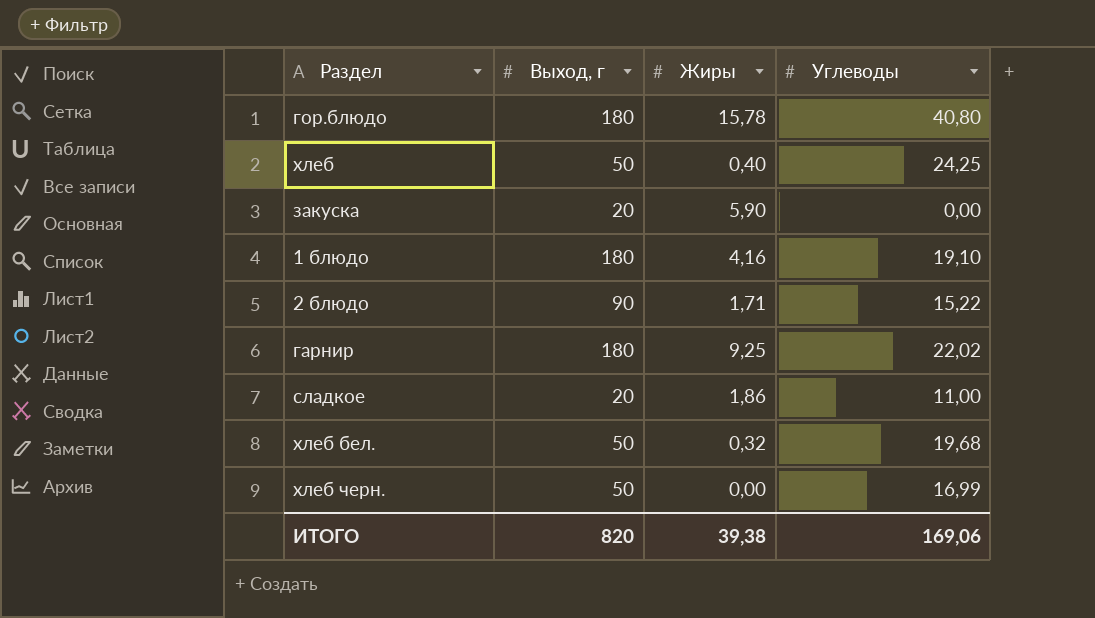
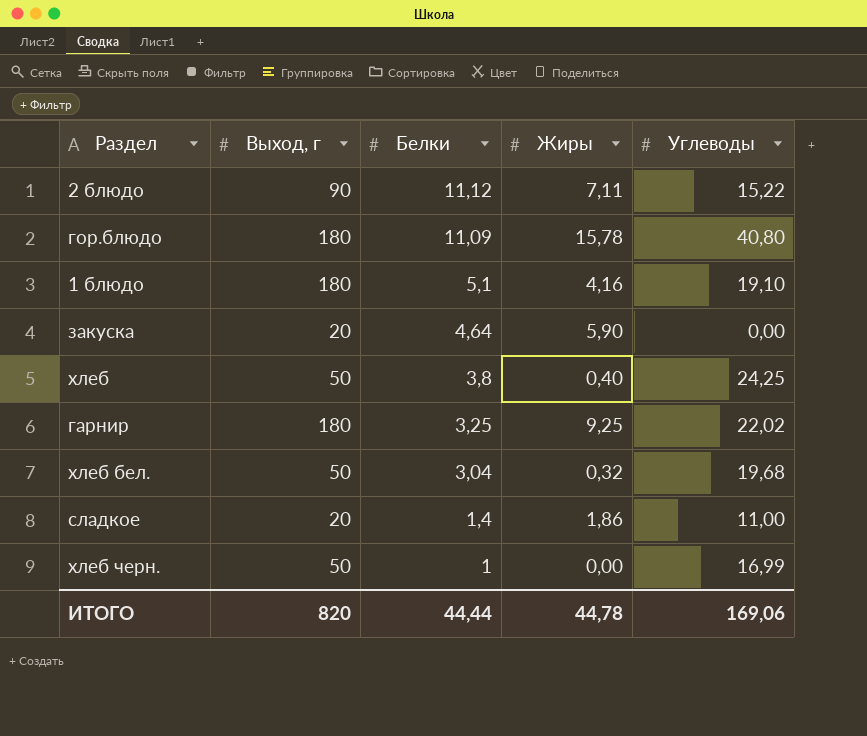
row order: none -> Белки descending
column Белки | position: none -> 3
2 блюдо | Жиры: 1,71 -> 7,11
ИТОГО | Жиры: 39,38 -> 44,78

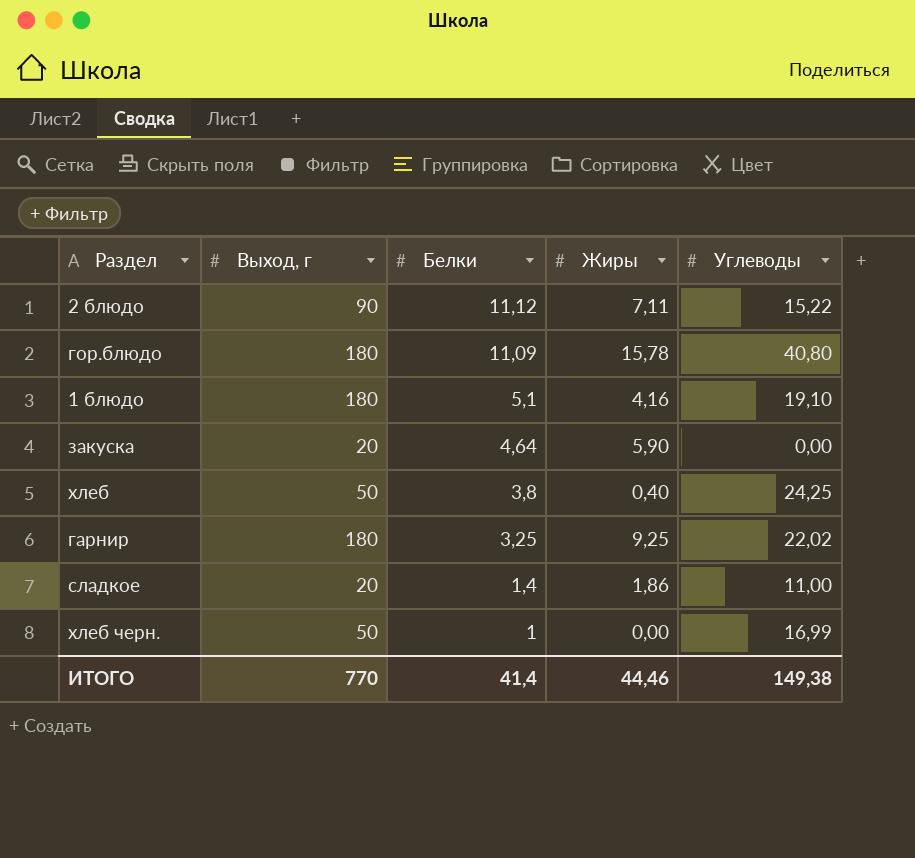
row хлеб бел.: 50 | 3,04 | 0,32 | 19,68 -> none
ИТОГО | Выход, г: 820 -> 770
ИТОГО | Белки: 44,44 -> 41,4
ИТОГО | Жиры: 44,78 -> 44,46
ИТОГО | Углеводы: 169,06 -> 149,38

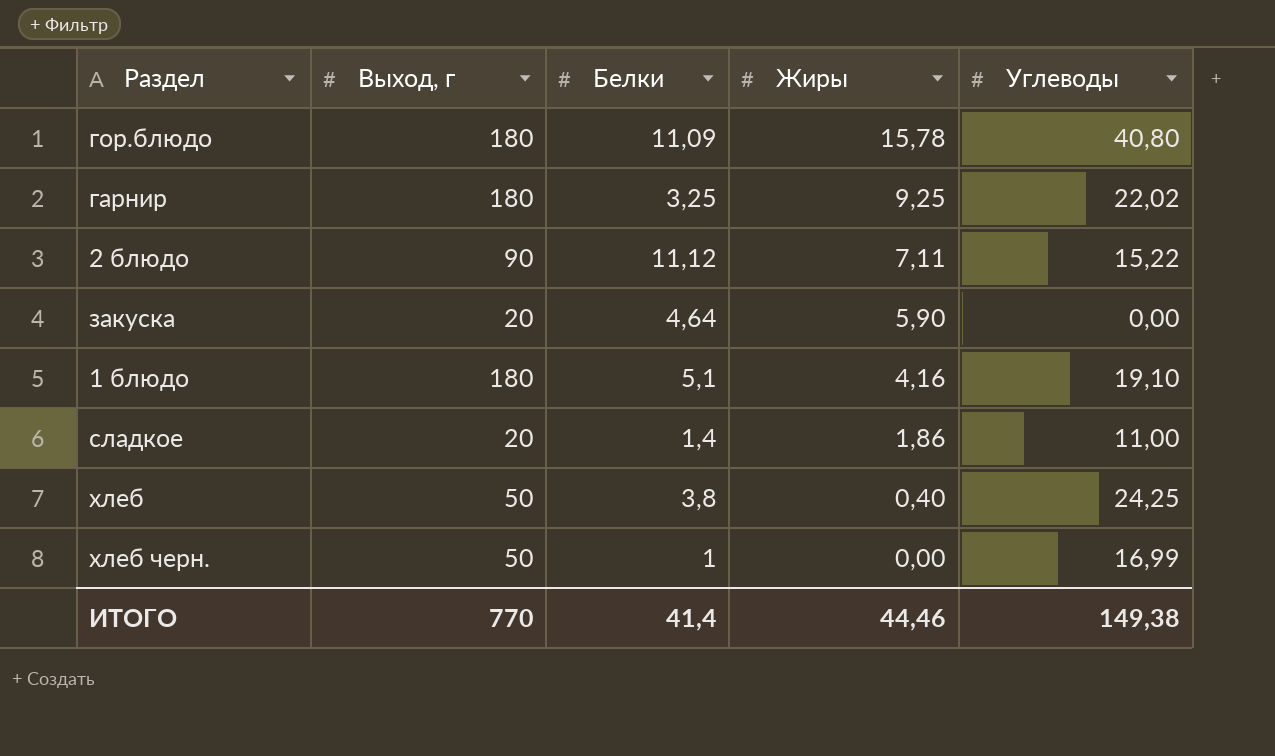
row order: Белки descending -> Жиры descending

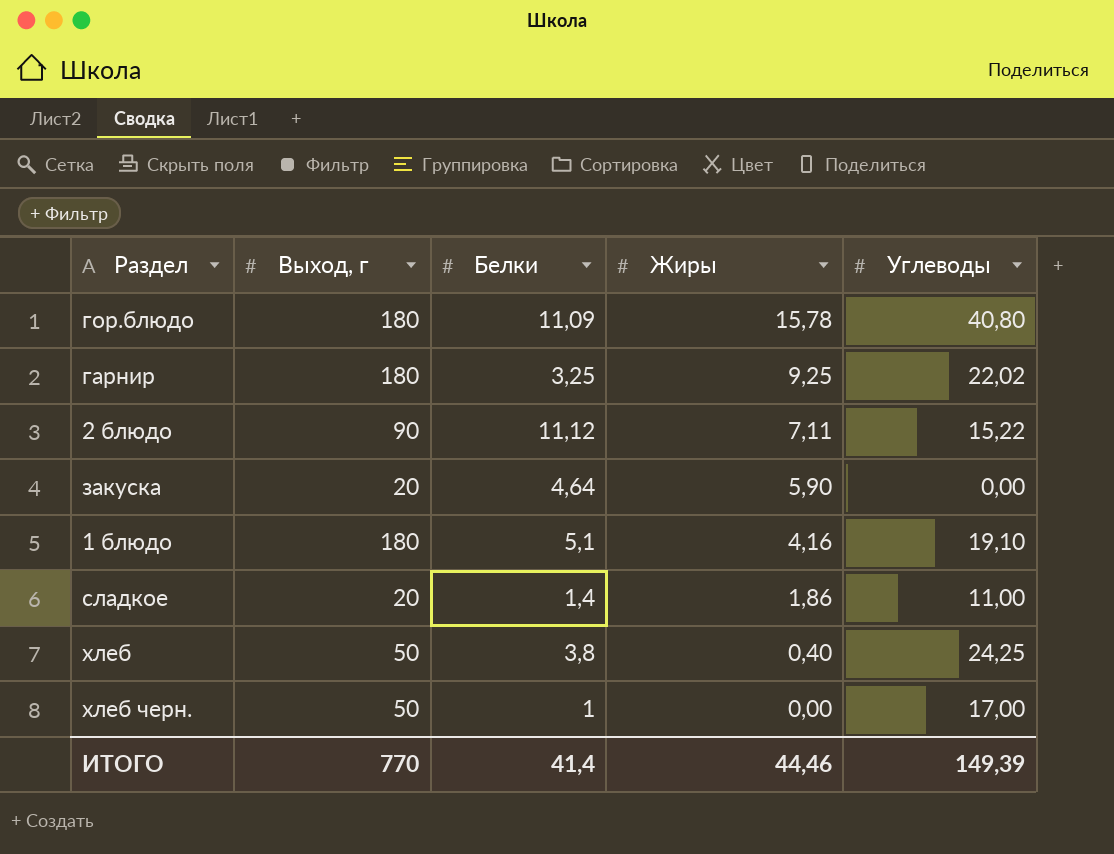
хлеб черн. | Углеводы: 16,99 -> 17,00
ИТОГО | Углеводы: 149,38 -> 149,39

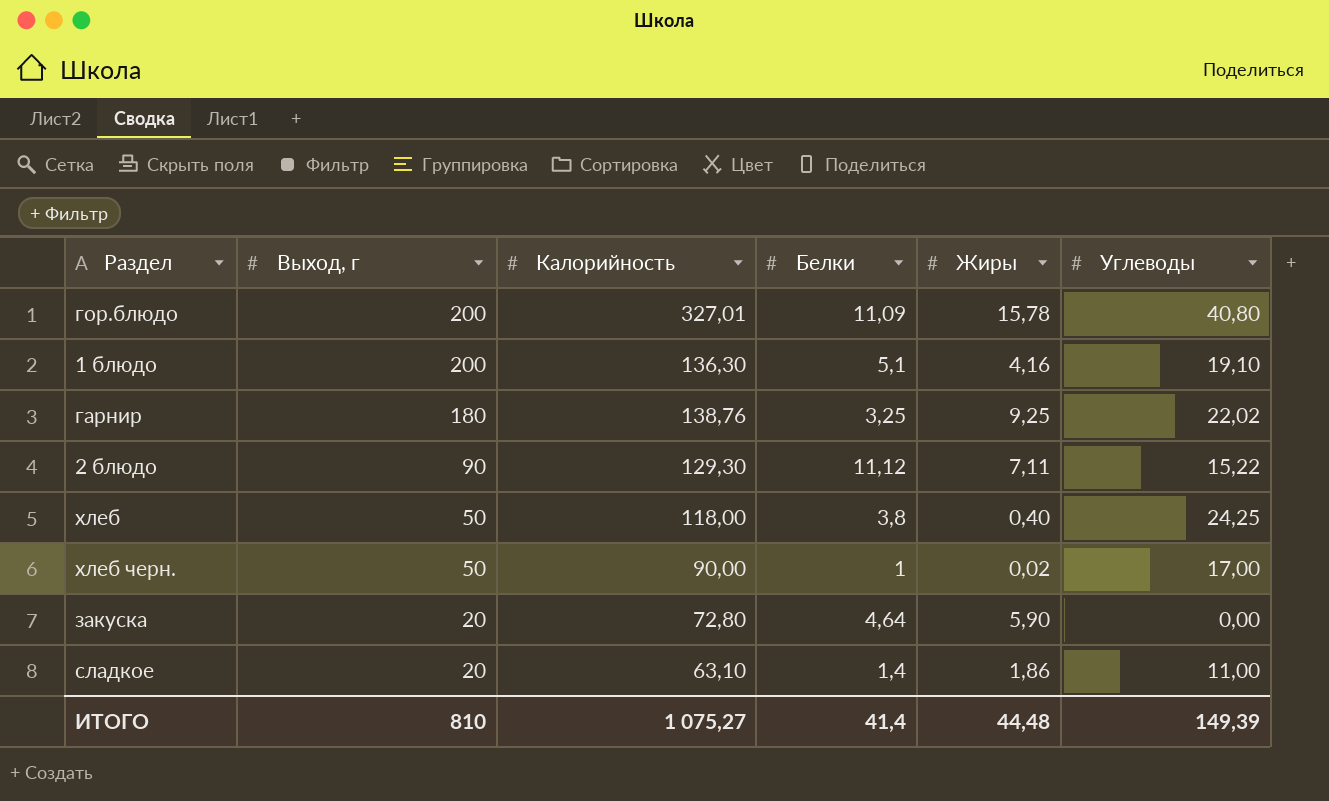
row order: Жиры descending -> Выход, г descending
column Калорийность | position: none -> 3
гор.блюдо | Выход, г: 180 -> 200
1 блюдо | Выход, г: 180 -> 200
хлеб черн. | Жиры: 0,00 -> 0,02
ИТОГО | Выход, г: 770 -> 810
ИТОГО | Жиры: 44,46 -> 44,48

